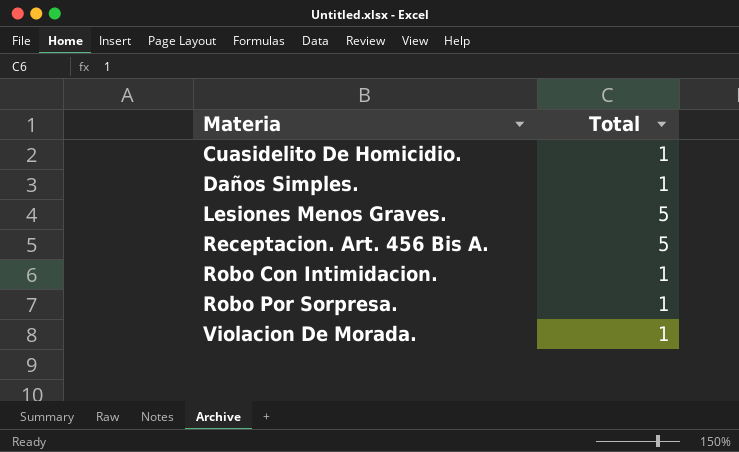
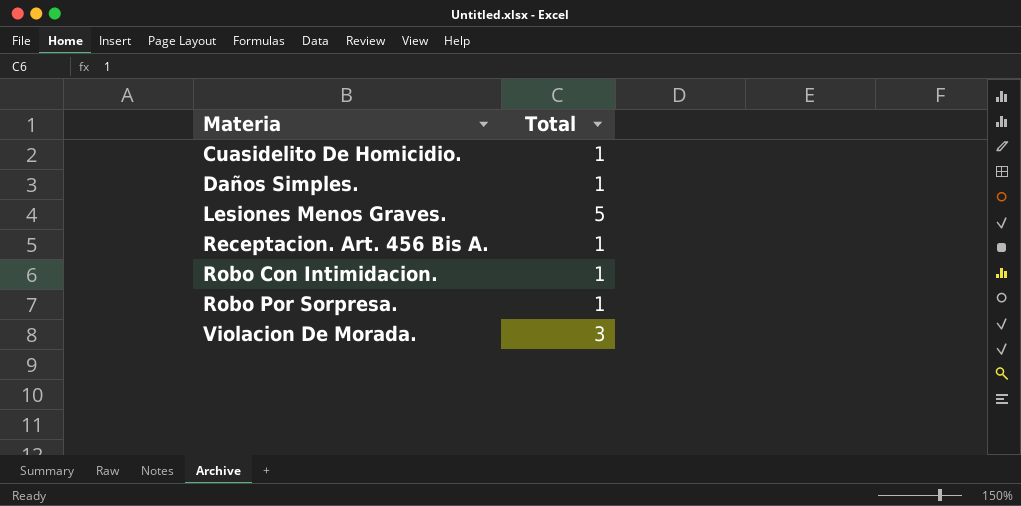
Receptacion. Art. 456 Bis A. | Total: 5 -> 1
Violacion De Morada. | Total: 1 -> 3

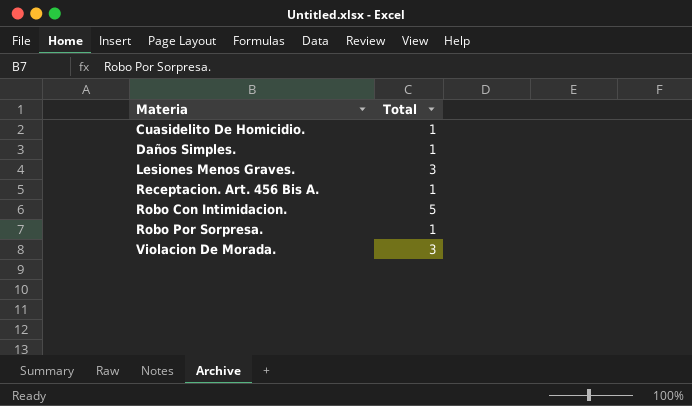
Lesiones Menos Graves. | Total: 5 -> 3
Robo Con Intimidacion. | Total: 1 -> 5

